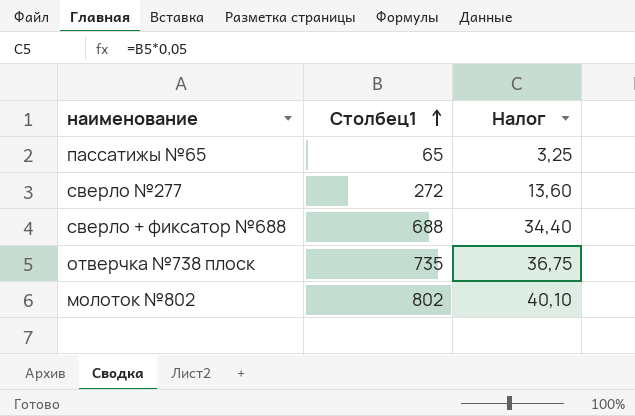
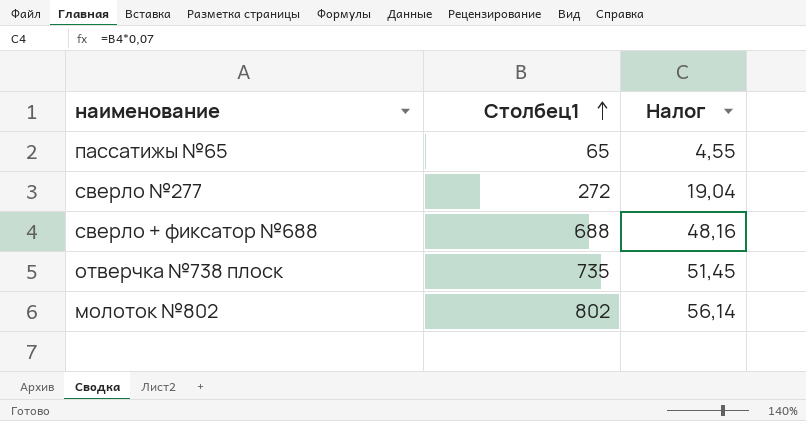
column Налог | formula: [Столбец1] * 0,05 -> [Столбец1] * 0,07

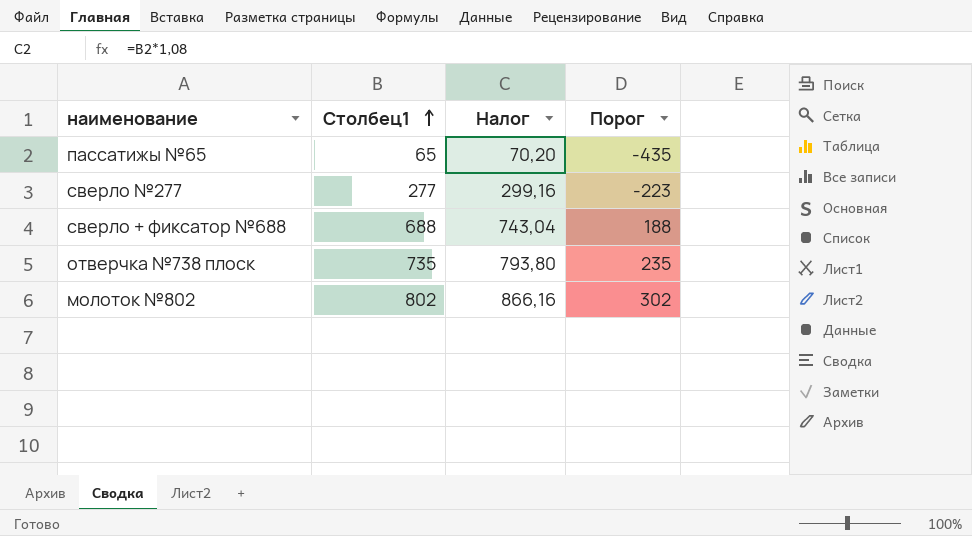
column Налог | formula: [Столбец1] * 0,07 -> [Столбец1] * 1,08
column Порог | formula: none -> [Столбец1] - 500
сверло №277 | Столбец1: 272 -> 277

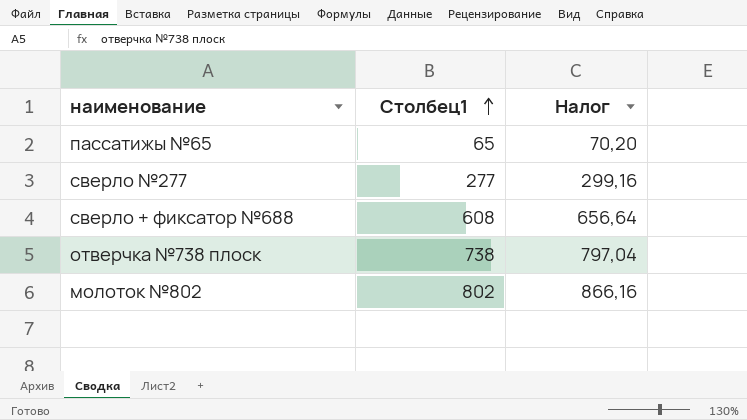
column Порог | formula: [Столбец1] - 500 -> none
сверло + фиксатор №688 | Столбец1: 688 -> 608
сверло + фиксатор №688 | Налог: 743,04 -> 656,64
отверчка №738 плоск | Столбец1: 735 -> 738
отверчка №738 плоск | Налог: 793,80 -> 797,04

